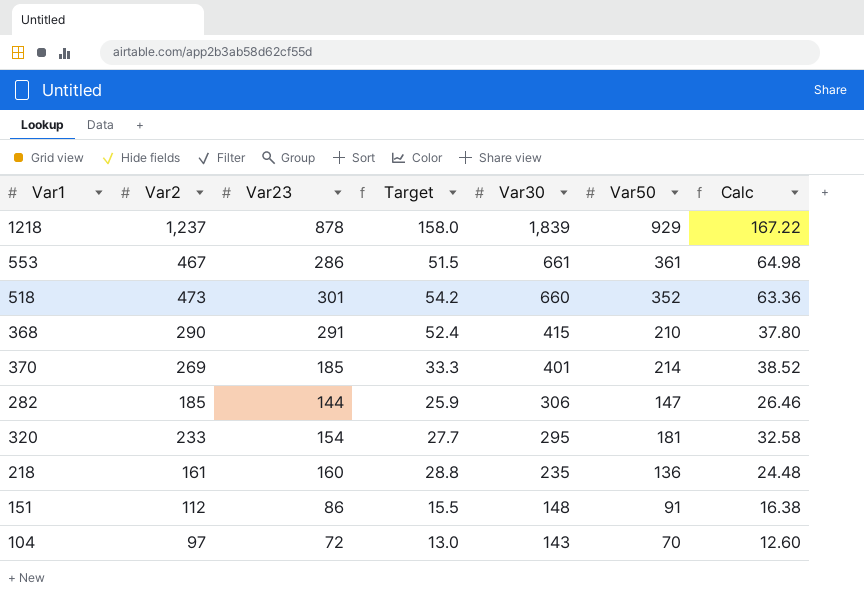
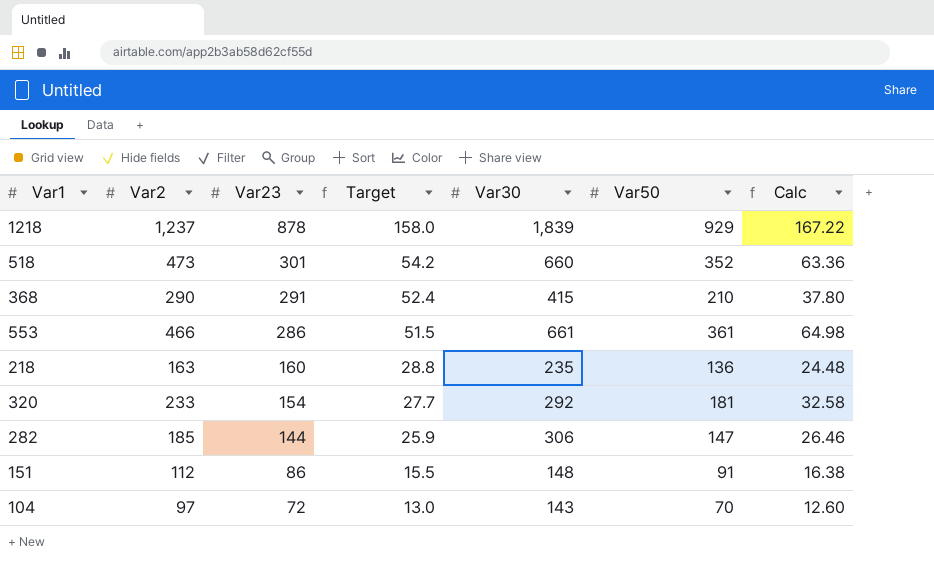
row order: Var30 descending -> Var23 descending
row 370: 269 | 185 | 33.3 | 401 | 214 | 38.52 -> none
553 | Var2: 467 -> 466
218 | Var2: 161 -> 163
320 | Var30: 295 -> 292

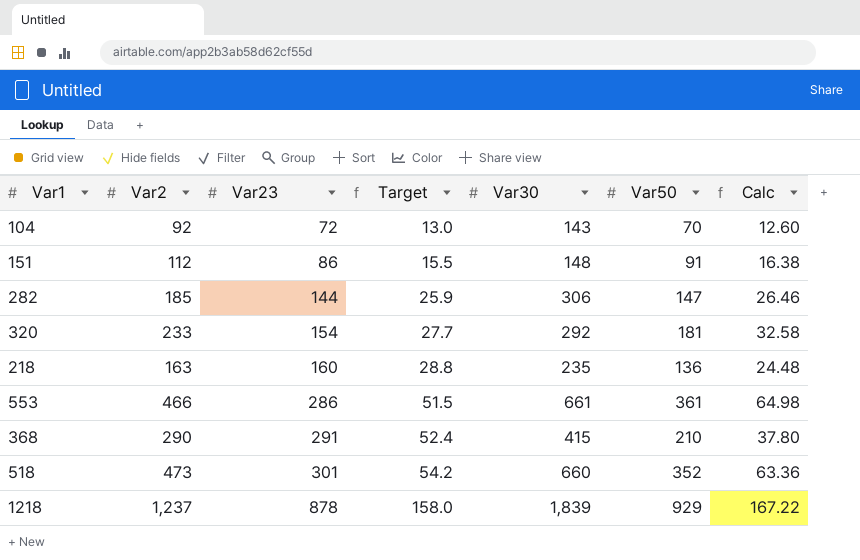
row order: Var23 descending -> Var23 ascending
104 | Var2: 97 -> 92

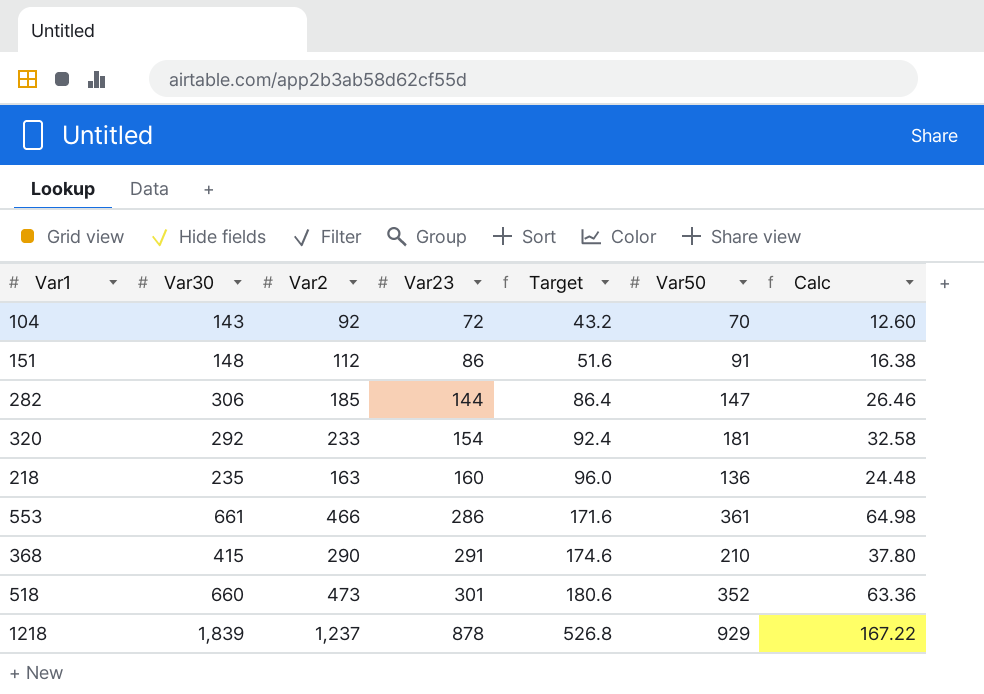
column Var30 | position: 5 -> 2
column Target | formula: [Var23] * 0.18 -> [Var23] * 0.6

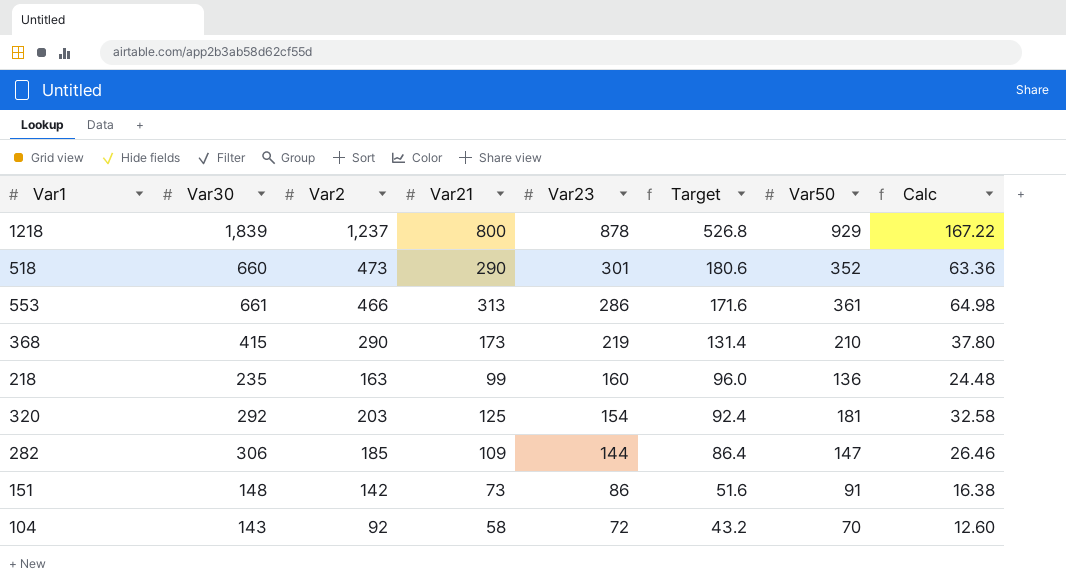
row order: Var23 ascending -> Var23 descending
column Var21 | position: none -> 4
368 | Var23: 291 -> 219
368 | Target: 174.6 -> 131.4
320 | Var2: 233 -> 203
151 | Var2: 112 -> 142

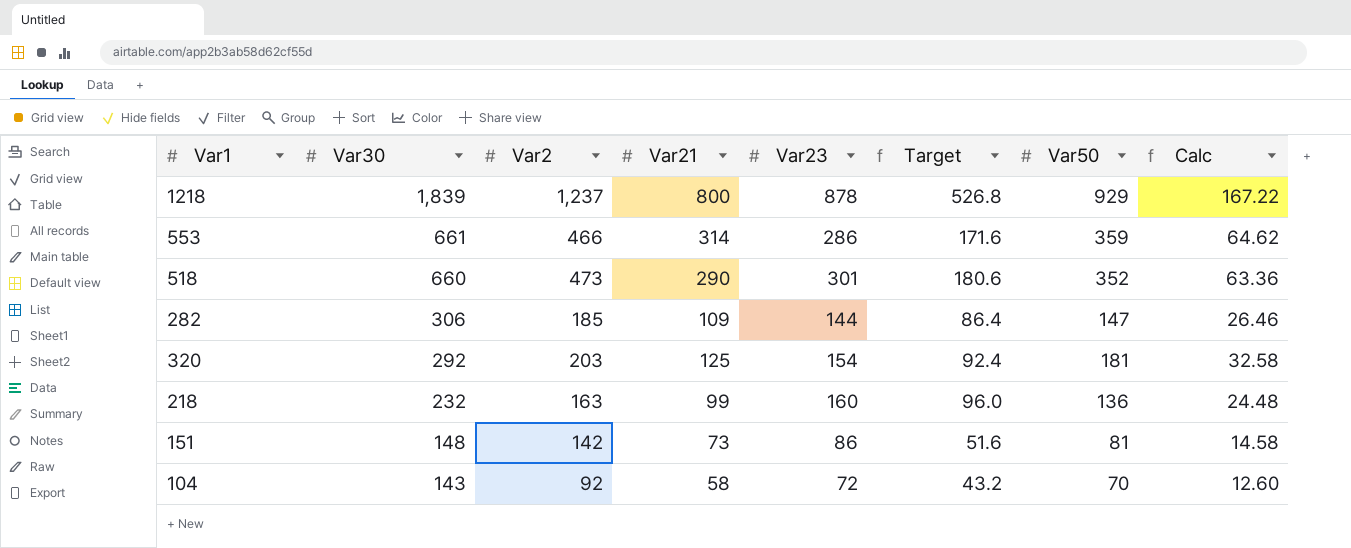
row order: Var23 descending -> Var30 descending
row 368: 415 | 290 | 173 | 219 | 131.4 | 210 | 37.80 -> none
553 | Var21: 313 -> 314
553 | Var50: 361 -> 359
553 | Calc: 64.98 -> 64.62
218 | Var30: 235 -> 232
151 | Var50: 91 -> 81
151 | Calc: 16.38 -> 14.58

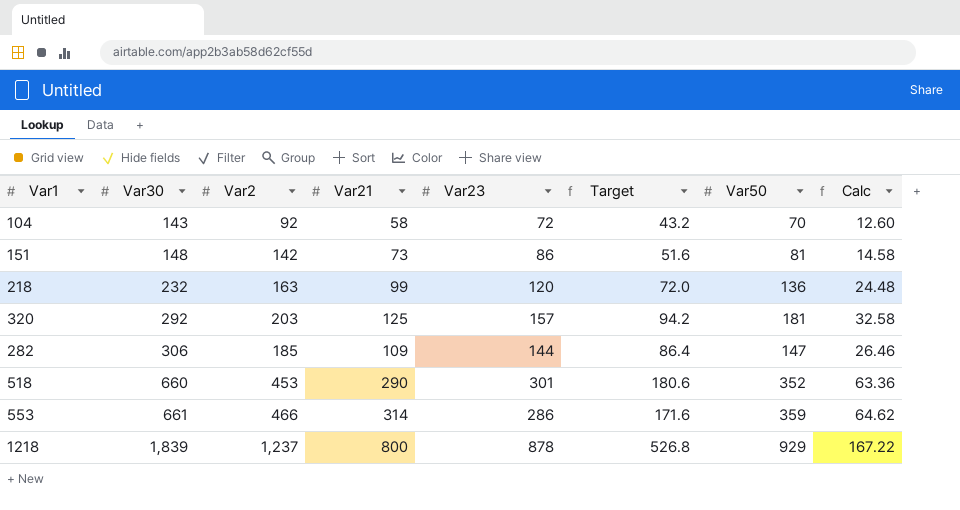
row order: Var30 descending -> Var30 ascending
218 | Var23: 160 -> 120
218 | Target: 96.0 -> 72.0
320 | Var23: 154 -> 157
320 | Target: 92.4 -> 94.2
518 | Var2: 473 -> 453

